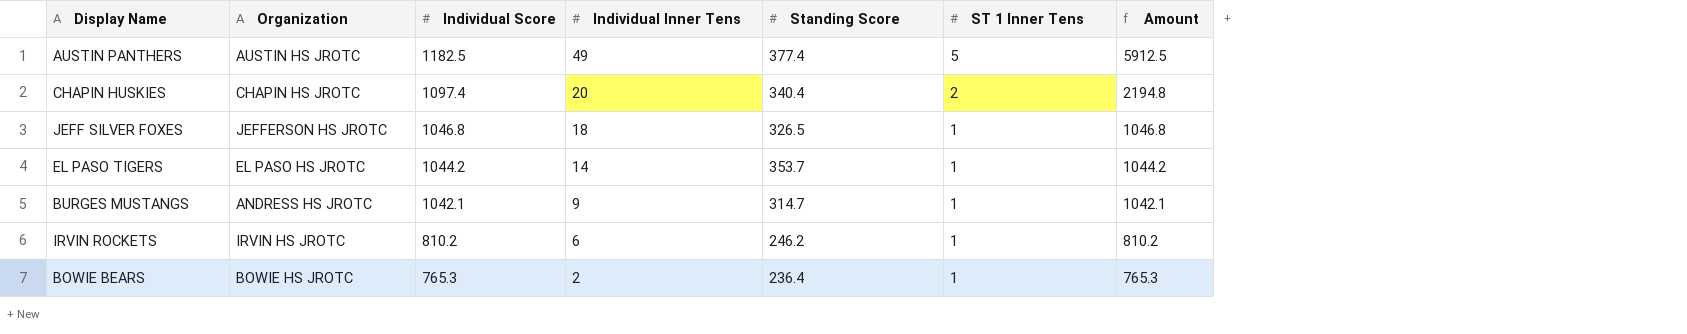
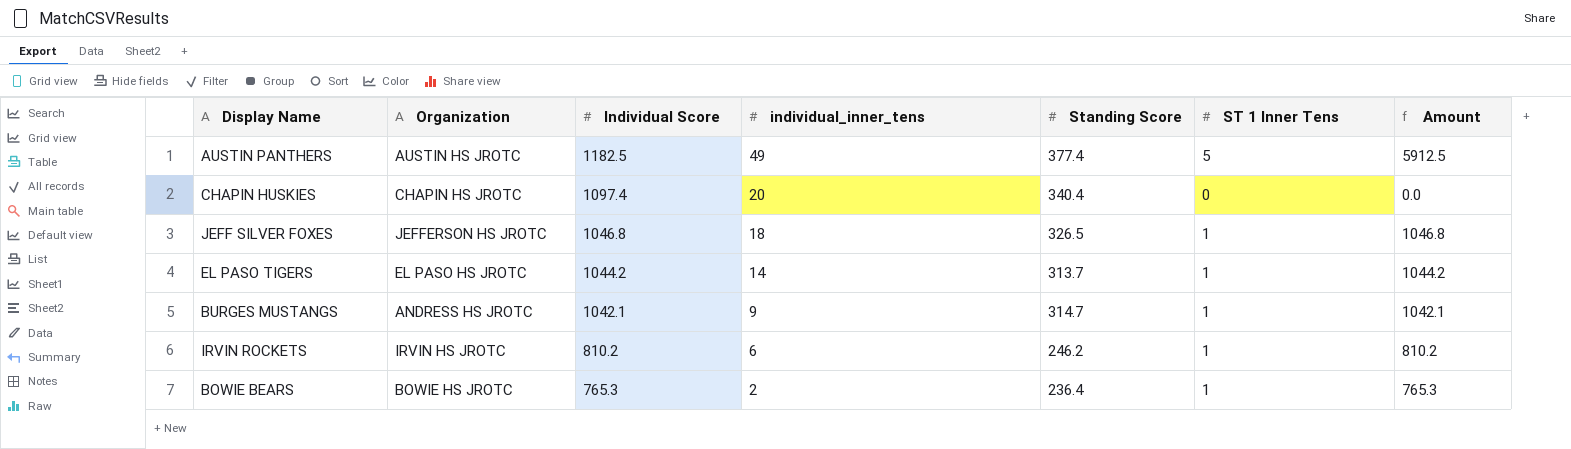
column name: Individual Inner Tens -> individual_inner_tens
CHAPIN HUSKIES | ST 1 Inner Tens: 2 -> 0
CHAPIN HUSKIES | Amount: 2194.8 -> 0.0
EL PASO TIGERS | Standing Score: 353.7 -> 313.7

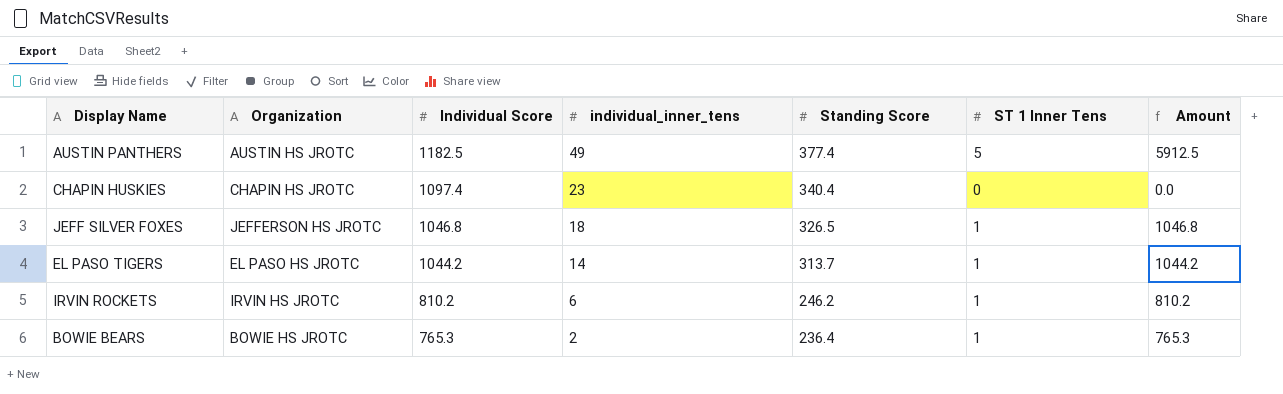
row BURGES MUSTANGS: ANDRESS HS JROTC | 1042.1 | 9 | 314.7 | 1 | 1042.1 -> none
CHAPIN HUSKIES | individual_inner_tens: 20 -> 23

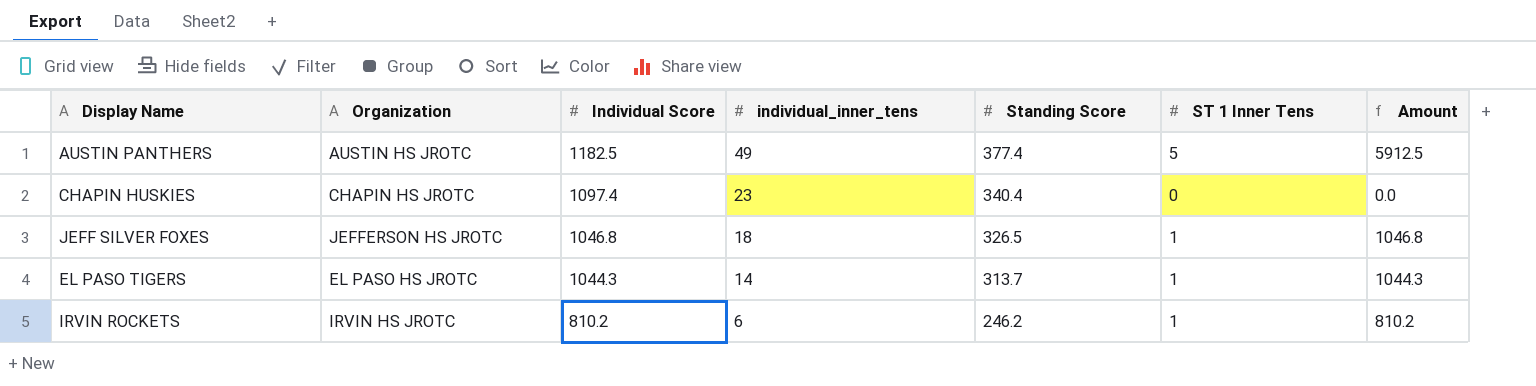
row BOWIE BEARS: BOWIE HS JROTC | 765.3 | 2 | 236.4 | 1 | 765.3 -> none
EL PASO TIGERS | Individual Score: 1044.2 -> 1044.3
EL PASO TIGERS | Amount: 1044.2 -> 1044.3

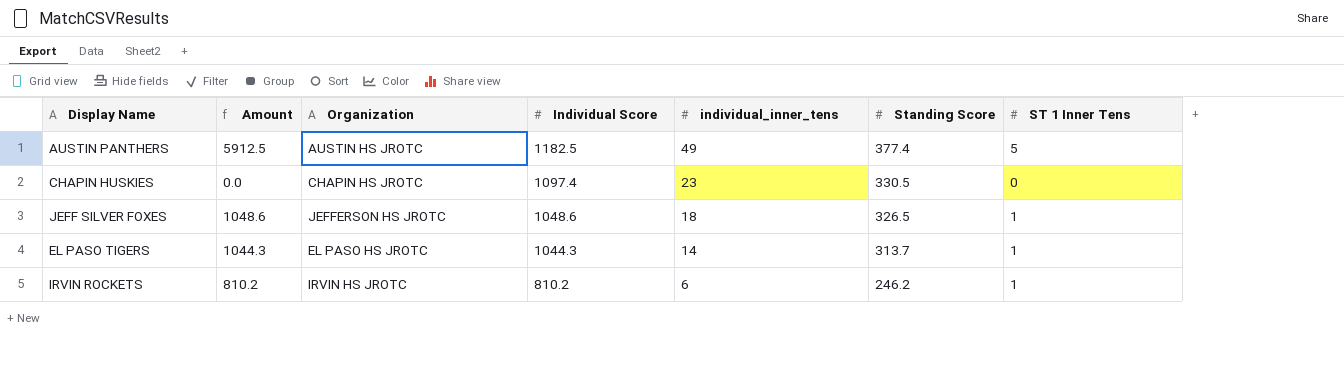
column Amount | position: 7 -> 2
CHAPIN HUSKIES | Standing Score: 340.4 -> 330.5
JEFF SILVER FOXES | Amount: 1046.8 -> 1048.6
JEFF SILVER FOXES | Individual Score: 1046.8 -> 1048.6

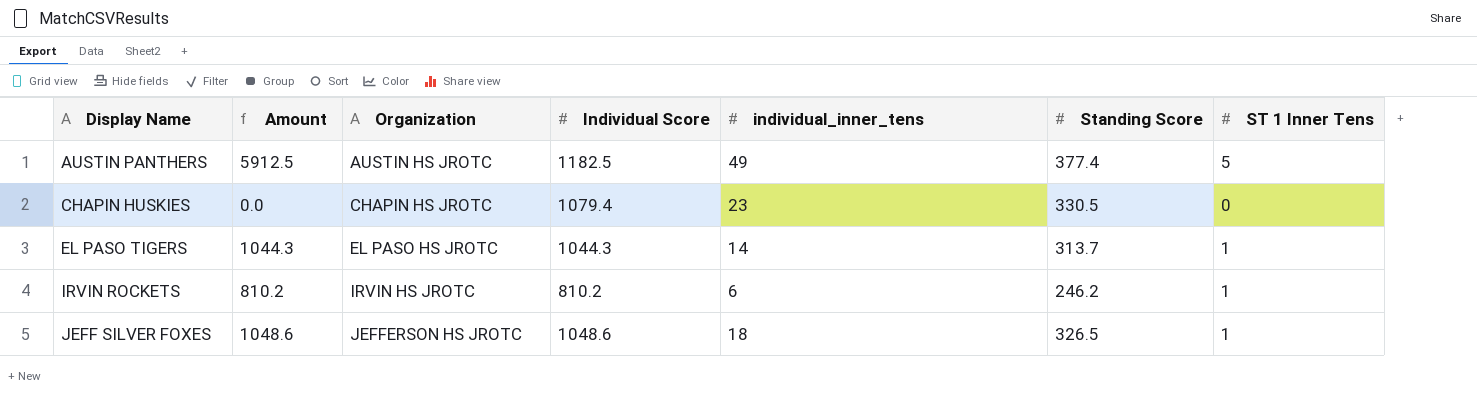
row order: Individual Score descending -> Display Name ascending
CHAPIN HUSKIES | Individual Score: 1097.4 -> 1079.4

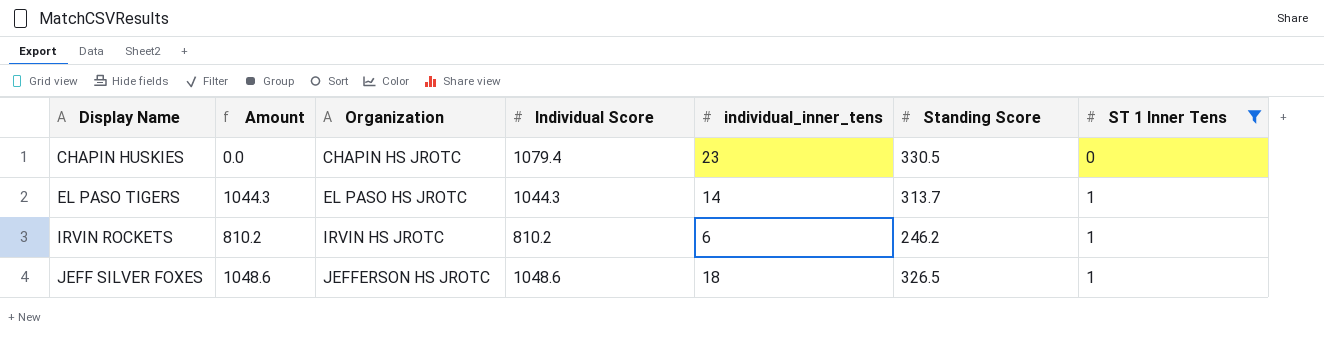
filter: none -> ST 1 Inner Tens != 5

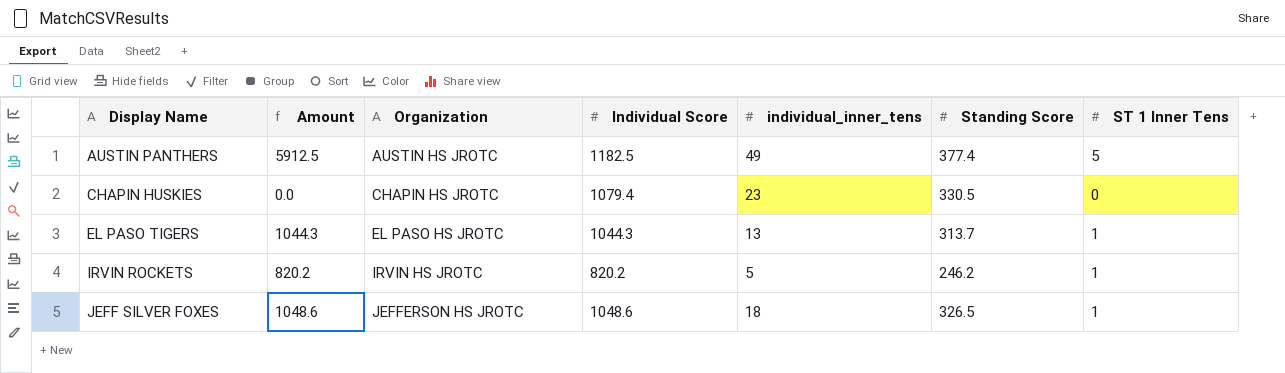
filter: ST 1 Inner Tens != 5 -> none
EL PASO TIGERS | individual_inner_tens: 14 -> 13
IRVIN ROCKETS | Amount: 810.2 -> 820.2
IRVIN ROCKETS | Individual Score: 810.2 -> 820.2
IRVIN ROCKETS | individual_inner_tens: 6 -> 5

